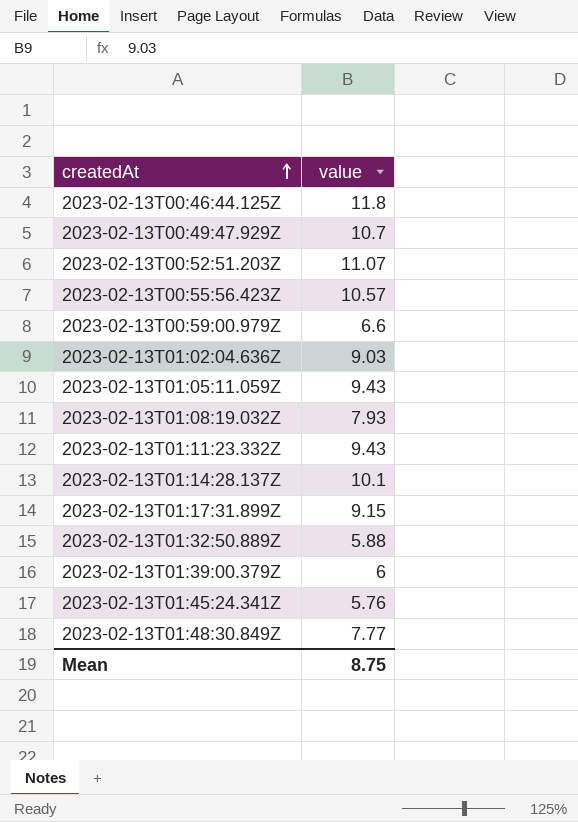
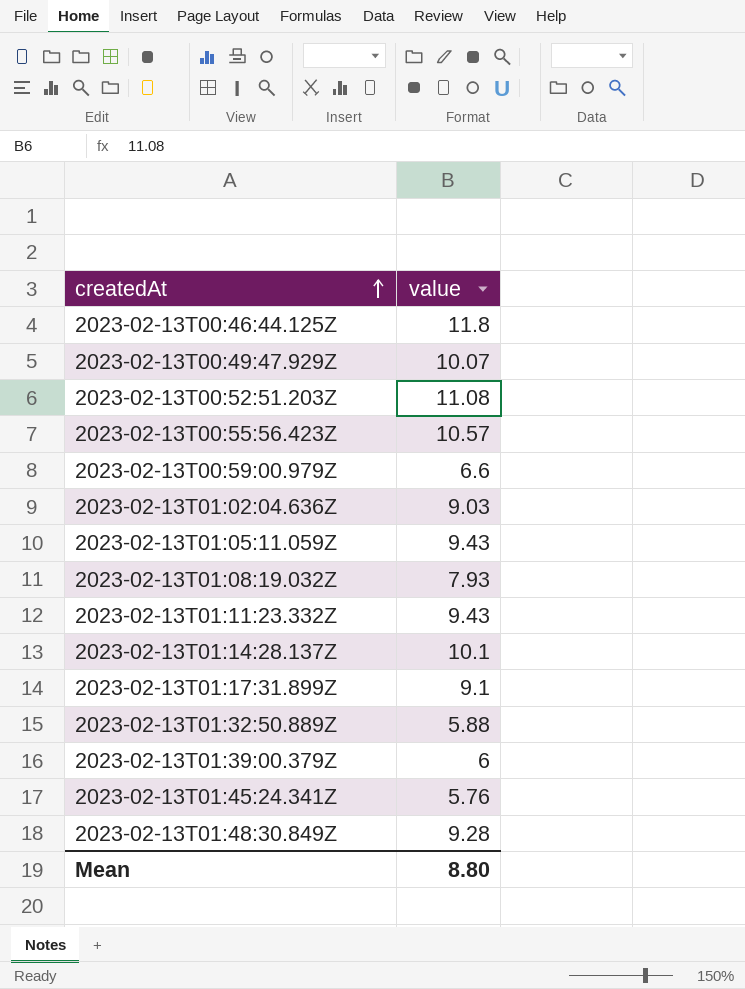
2023-02-13T00:49:47.929Z | value: 10.7 -> 10.07
2023-02-13T00:52:51.203Z | value: 11.07 -> 11.08
2023-02-13T01:17:31.899Z | value: 9.15 -> 9.1
2023-02-13T01:48:30.849Z | value: 7.77 -> 9.28
Mean | value: 8.75 -> 8.80

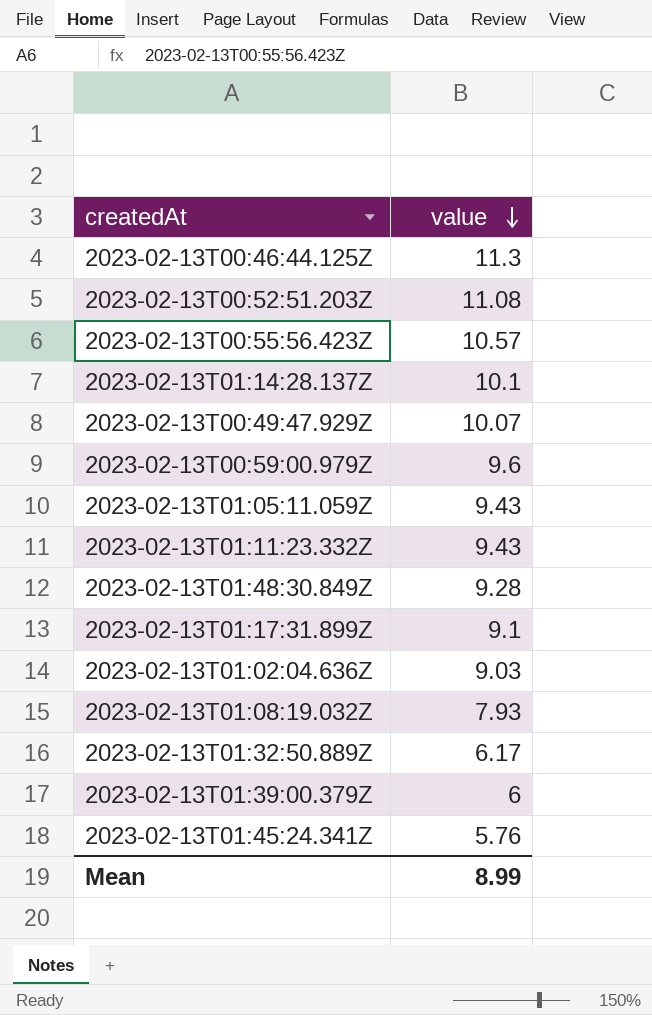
row order: createdAt ascending -> value descending
2023-02-13T00:46:44.125Z | value: 11.8 -> 11.3
2023-02-13T00:59:00.979Z | value: 6.6 -> 9.6
2023-02-13T01:32:50.889Z | value: 5.88 -> 6.17
Mean | value: 8.80 -> 8.99

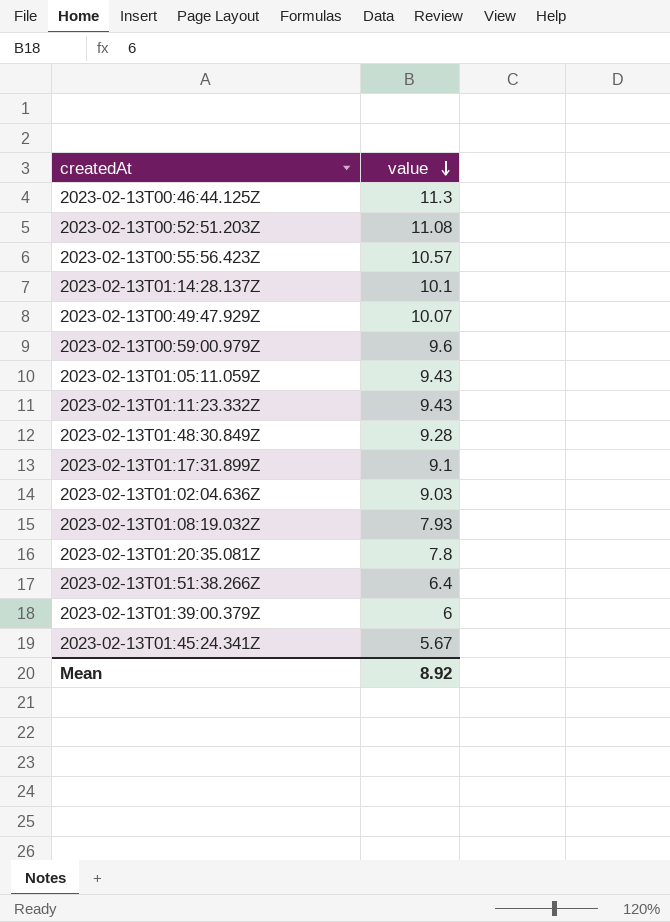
row 2023-02-13T01:32:50.889Z: 6.17 -> none
row 2023-02-13T01:20:35.081Z: none -> 7.8
row 2023-02-13T01:51:38.266Z: none -> 6.4
2023-02-13T01:45:24.341Z | value: 5.76 -> 5.67
Mean | value: 8.99 -> 8.92

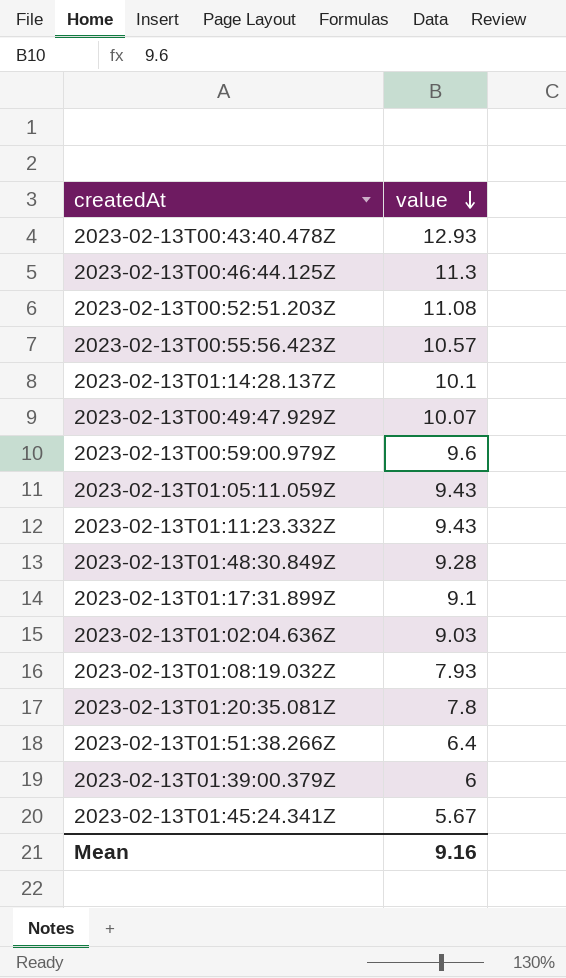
row 2023-02-13T00:43:40.478Z: none -> 12.93
Mean | value: 8.92 -> 9.16

